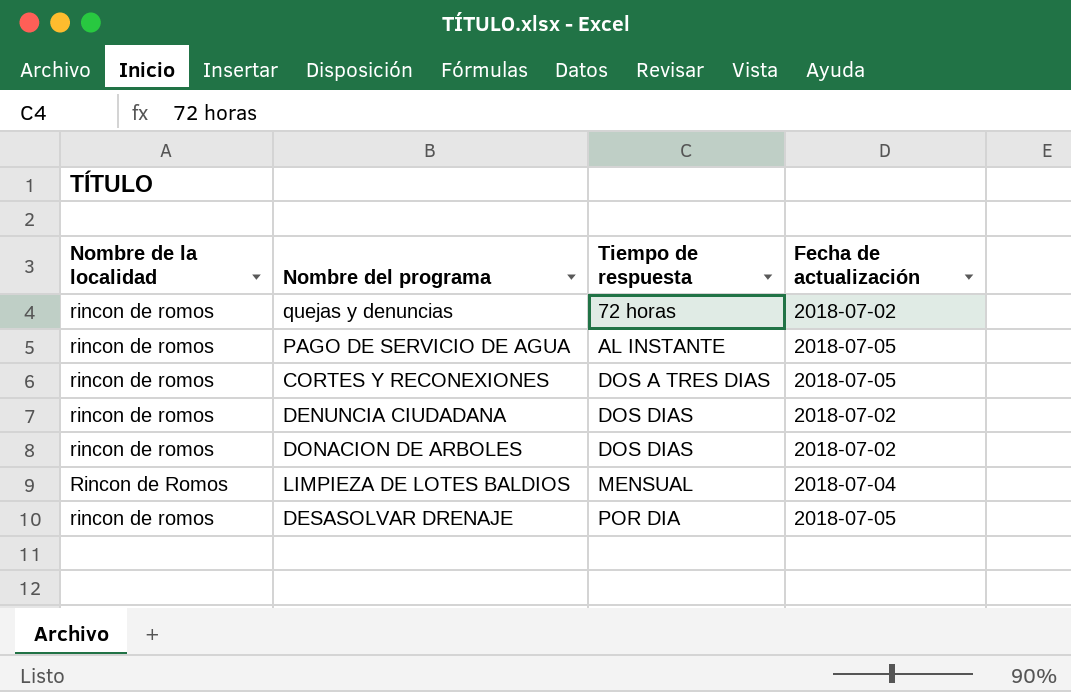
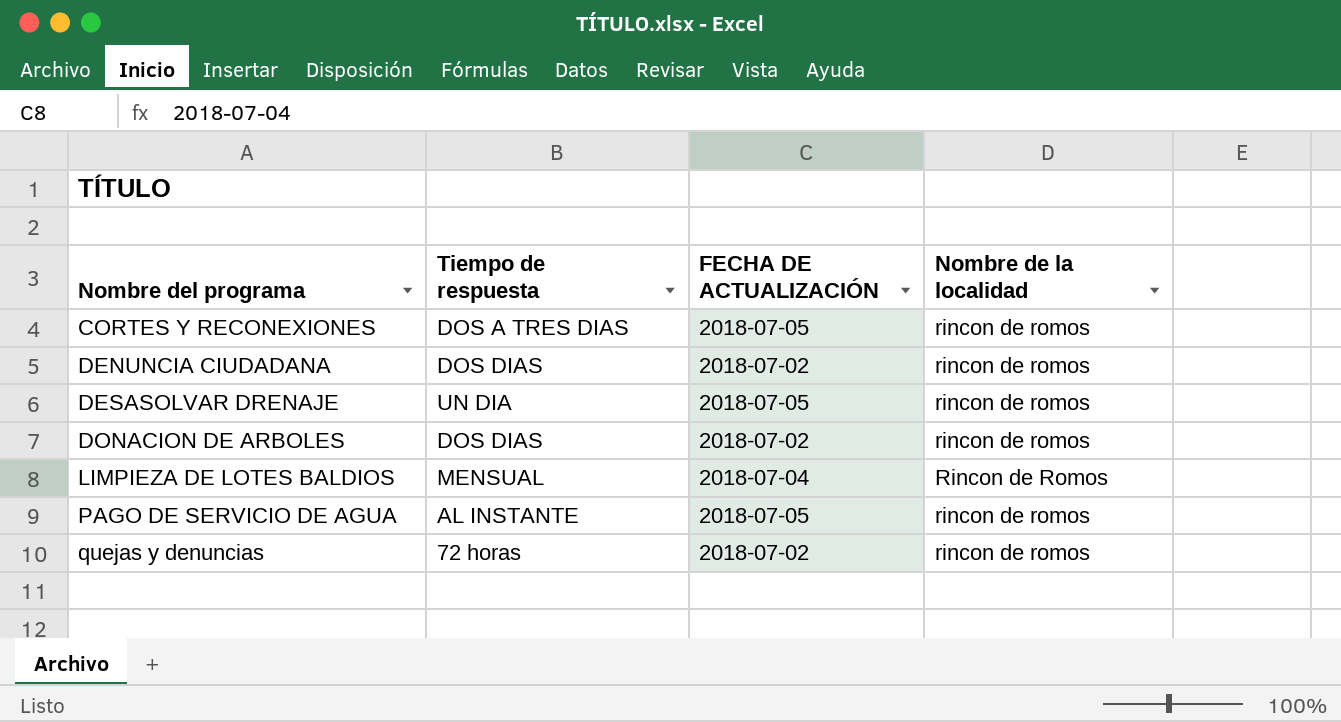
row order: Tiempo de respuesta ascending -> Nombre del programa ascending
column name: Fecha de actualización -> FECHA DE ACTUALIZACIÓN
column Nombre de la localidad | position: 1 -> 4
DESASOLVAR DRENAJE | Tiempo de respuesta: POR DIA -> UN DIA

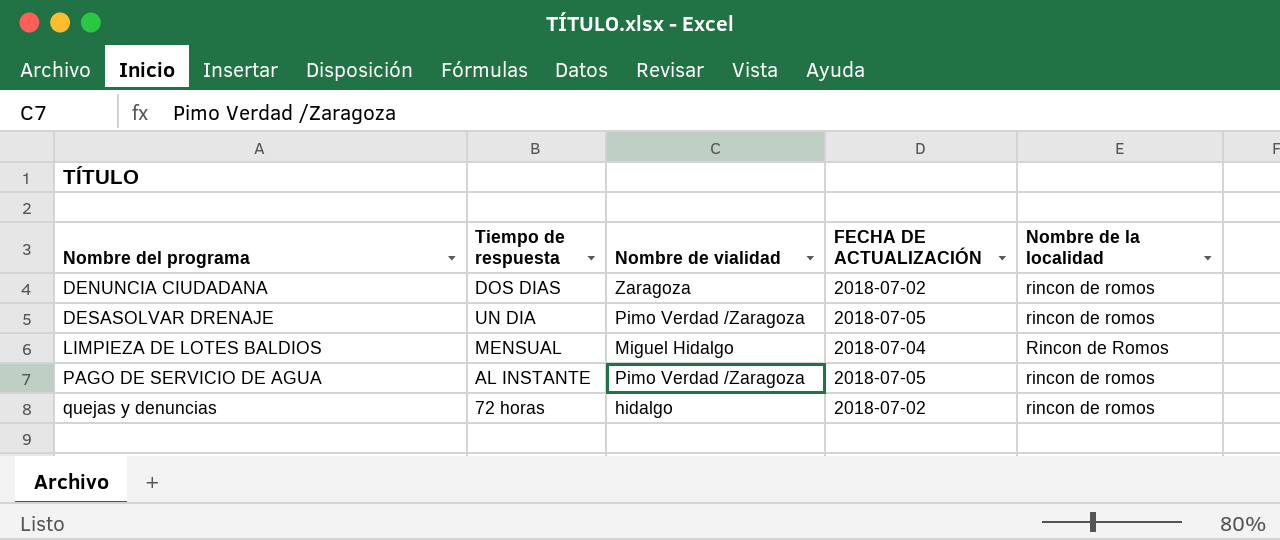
column Nombre de vialidad | position: none -> 3
row CORTES Y RECONEXIONES: DOS A TRES DIAS | 2018-07-05 | rincon de romos -> none
row DONACION DE ARBOLES: DOS DIAS | 2018-07-02 | rincon de romos -> none

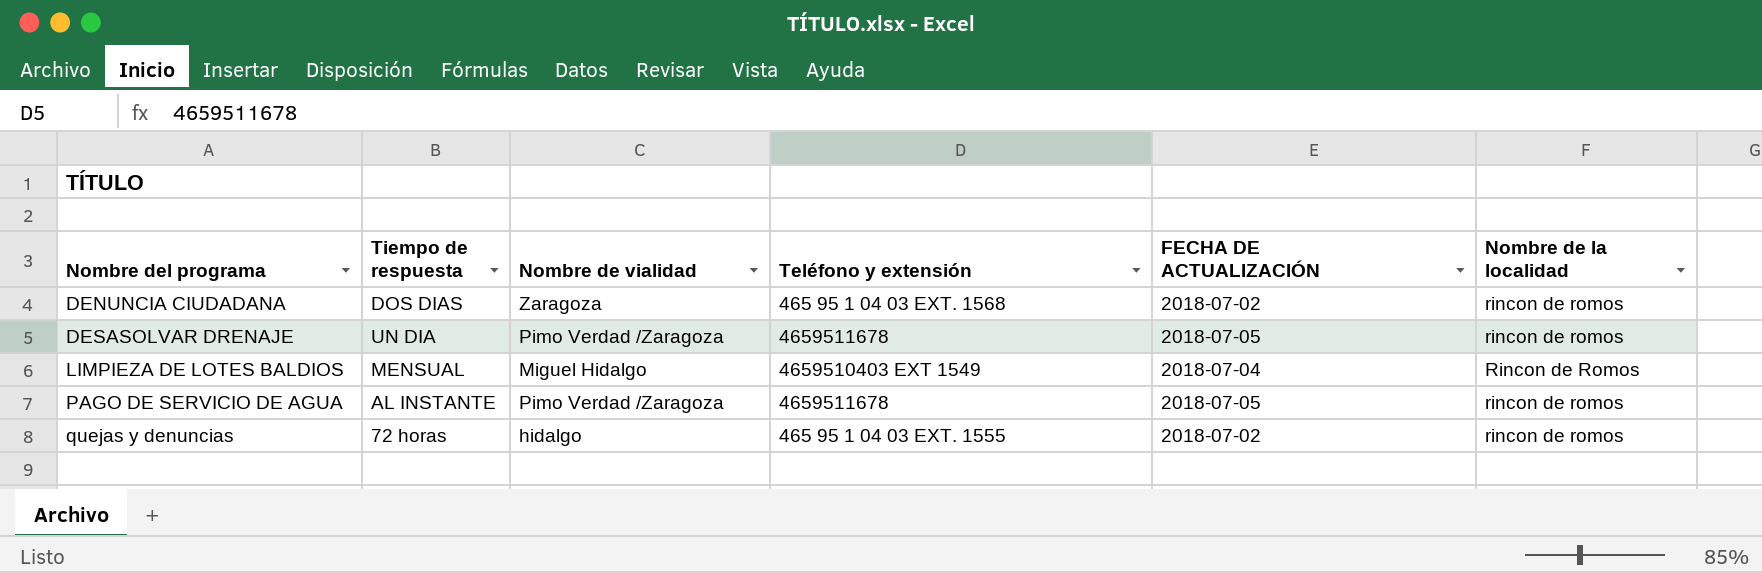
column Teléfono y extensión | position: none -> 4

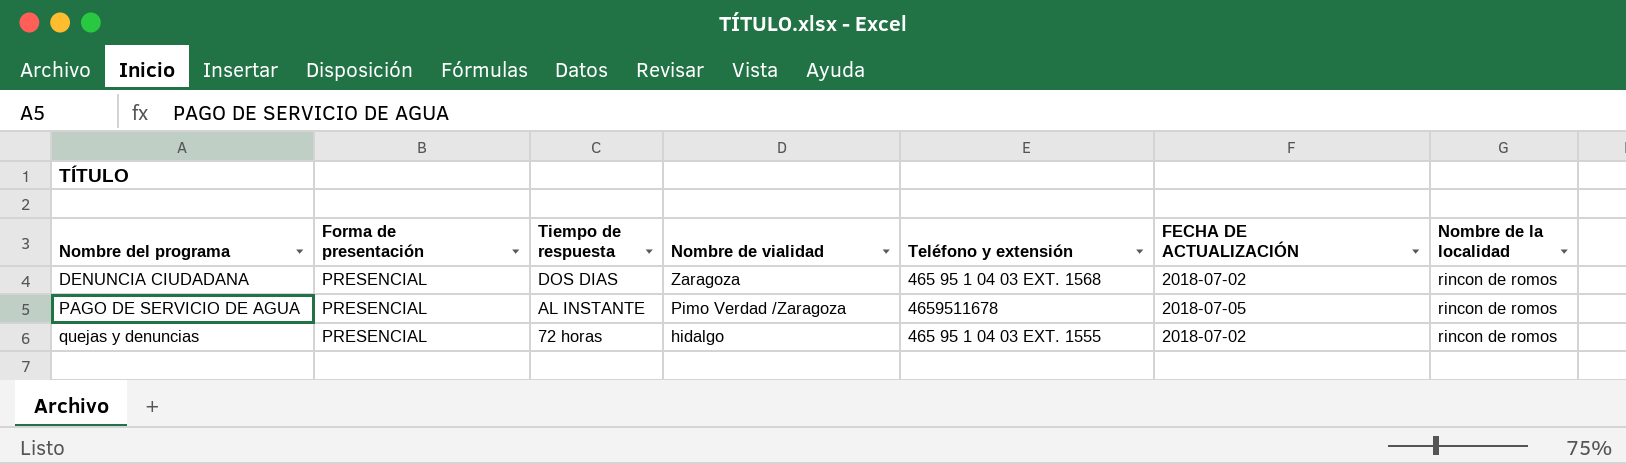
column Forma de presentación | position: none -> 2
row DESASOLVAR DRENAJE: UN DIA | Pimo Verdad /Zaragoza | 4659511678 | 2018-07-05 | rincon de romos -> none
row LIMPIEZA DE LOTES BALDIOS: MENSUAL | Miguel Hidalgo | 4659510403 EXT 1549 | 2018-07-04 | Rincon de Romos -> none

